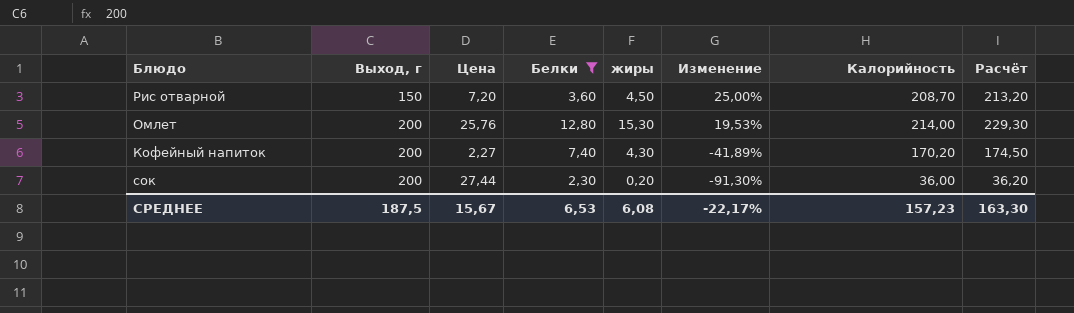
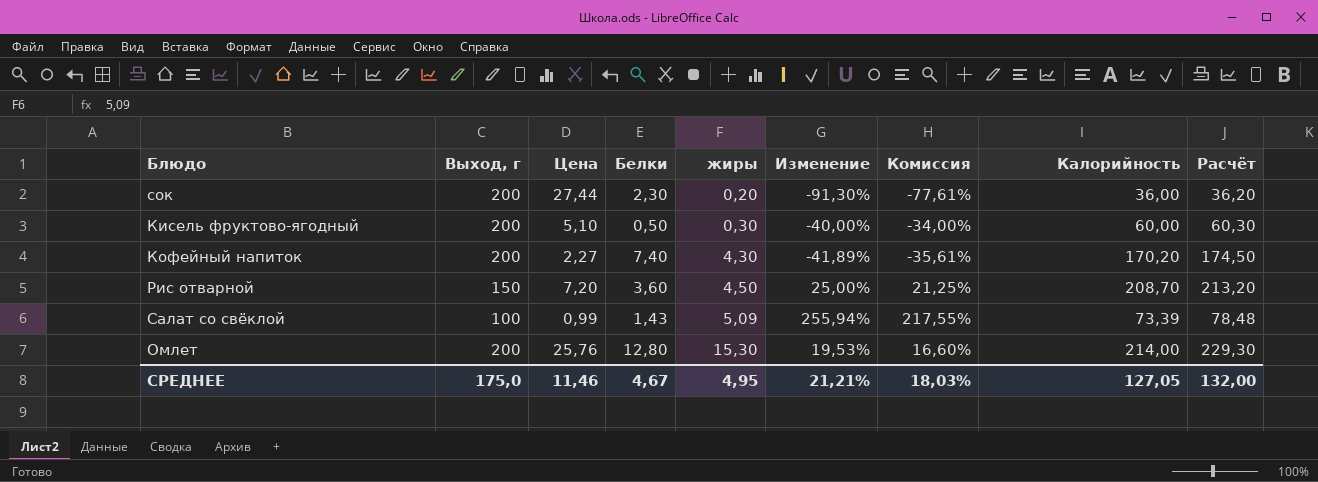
filter: Белки >= 2,30 -> none
row order: Выход, г ascending -> жиры ascending
column Комиссия | formula: none -> [Изменение] * 0,85
СРЕДНЕЕ | Выход, г: 187,5 -> 175,0
СРЕДНЕЕ | Цена: 15,67 -> 11,46
СРЕДНЕЕ | Белки: 6,53 -> 4,67
СРЕДНЕЕ | жиры: 6,08 -> 4,95
СРЕДНЕЕ | Изменение: -22,17% -> 21,21%
СРЕДНЕЕ | Калорийность: 157,23 -> 127,05
СРЕДНЕЕ | Расчёт: 163,30 -> 132,00

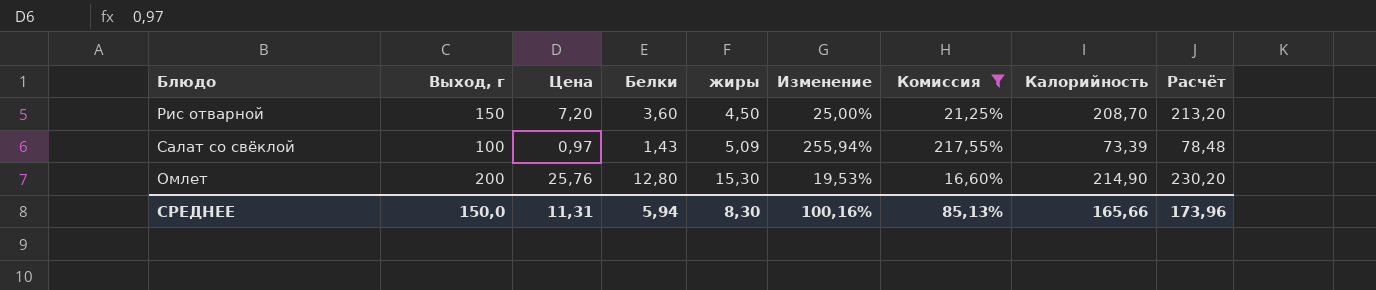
filter: none -> Комиссия >= 16,60%
Салат со свёклой | Цена: 0,99 -> 0,97
Омлет | Калорийность: 214,00 -> 214,90
Омлет | Расчёт: 229,30 -> 230,20
СРЕДНЕЕ | Выход, г: 175,0 -> 150,0
СРЕДНЕЕ | Цена: 11,46 -> 11,31
СРЕДНЕЕ | Белки: 4,67 -> 5,94
СРЕДНЕЕ | жиры: 4,95 -> 8,30
СРЕДНЕЕ | Изменение: 21,21% -> 100,16%
СРЕДНЕЕ | Комиссия: 18,03% -> 85,13%
СРЕДНЕЕ | Калорийность: 127,05 -> 165,66
СРЕДНЕЕ | Расчёт: 132,00 -> 173,96

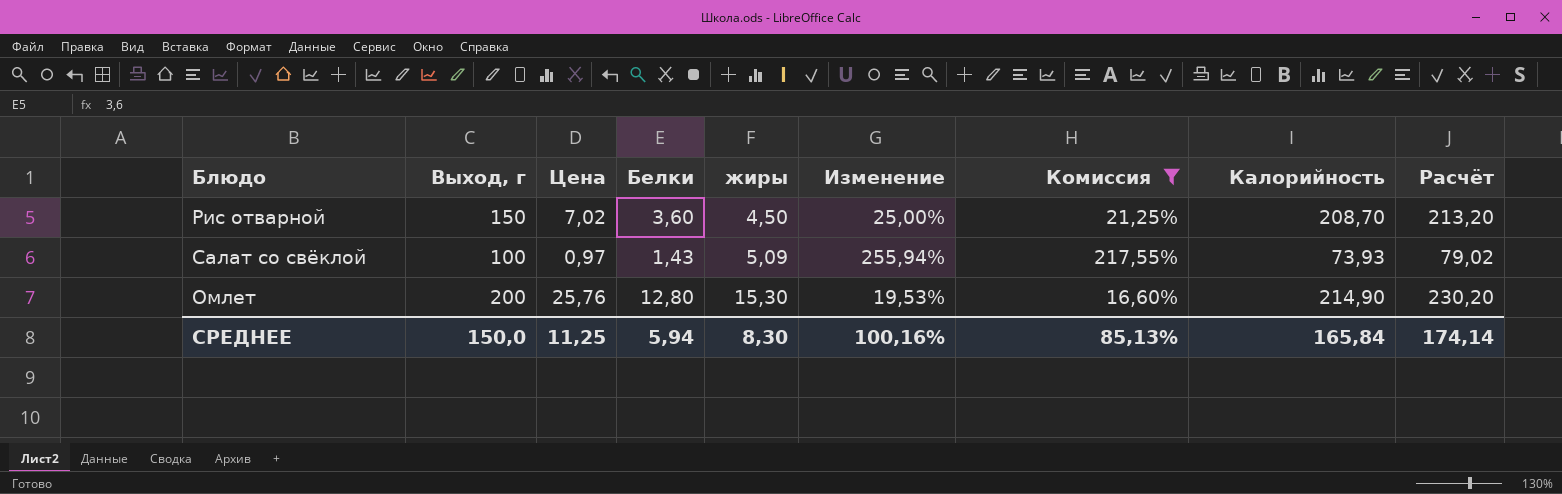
Рис отварной | Цена: 7,20 -> 7,02
Салат со свёклой | Калорийность: 73,39 -> 73,93
Салат со свёклой | Расчёт: 78,48 -> 79,02
СРЕДНЕЕ | Цена: 11,31 -> 11,25
СРЕДНЕЕ | Калорийность: 165,66 -> 165,84
СРЕДНЕЕ | Расчёт: 173,96 -> 174,14

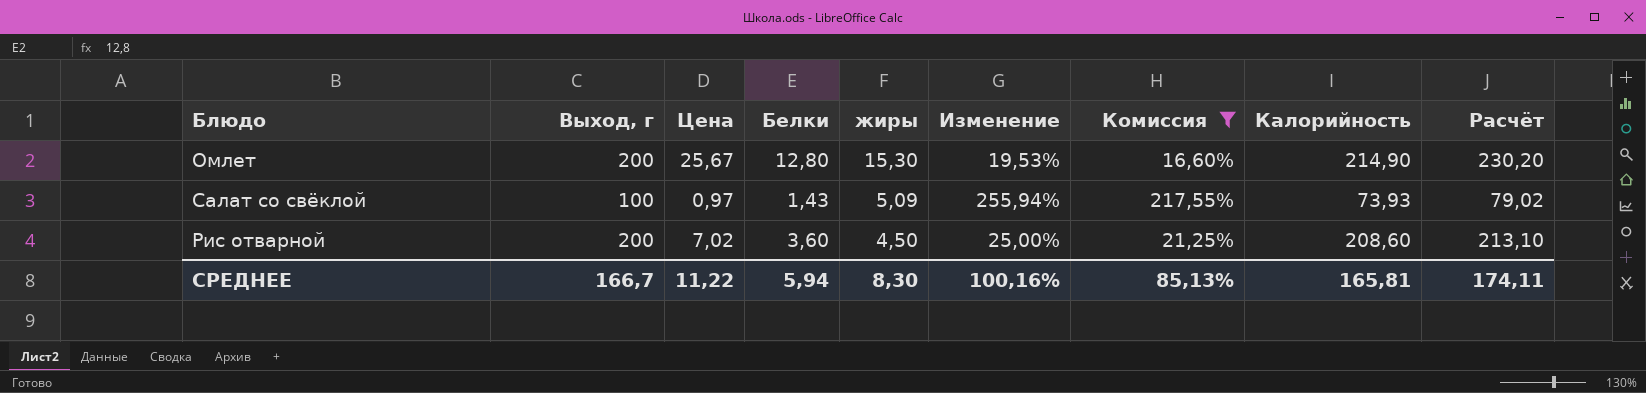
row order: жиры ascending -> жиры descending
Омлет | Цена: 25,76 -> 25,67
Рис отварной | Выход, г: 150 -> 200
Рис отварной | Калорийность: 208,70 -> 208,60
Рис отварной | Расчёт: 213,20 -> 213,10
СРЕДНЕЕ | Выход, г: 150,0 -> 166,7
СРЕДНЕЕ | Цена: 11,25 -> 11,22
СРЕДНЕЕ | Калорийность: 165,84 -> 165,81
СРЕДНЕЕ | Расчёт: 174,14 -> 174,11

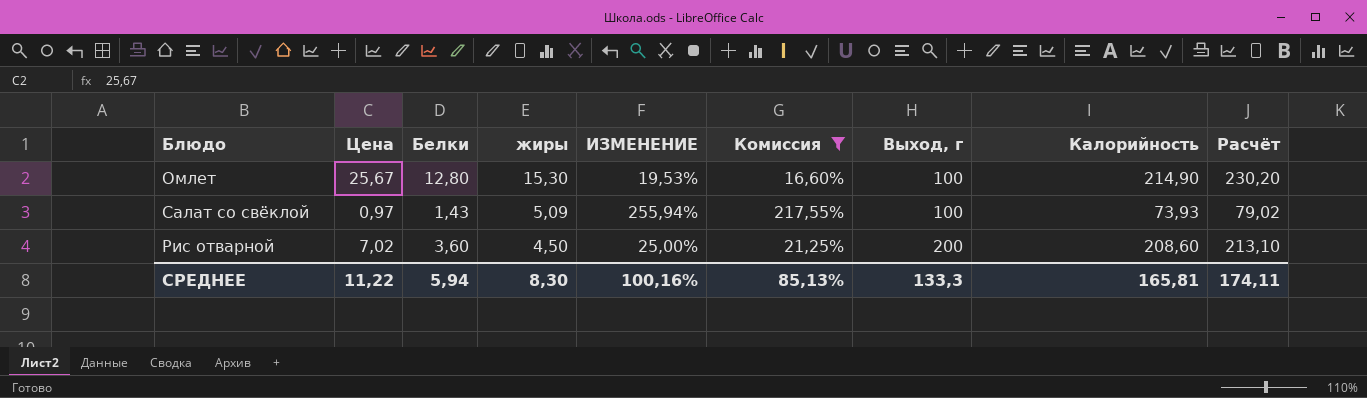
column name: Изменение -> ИЗМЕНЕНИЕ
column Выход, г | position: 2 -> 7
Омлет | Выход, г: 200 -> 100
СРЕДНЕЕ | Выход, г: 166,7 -> 133,3

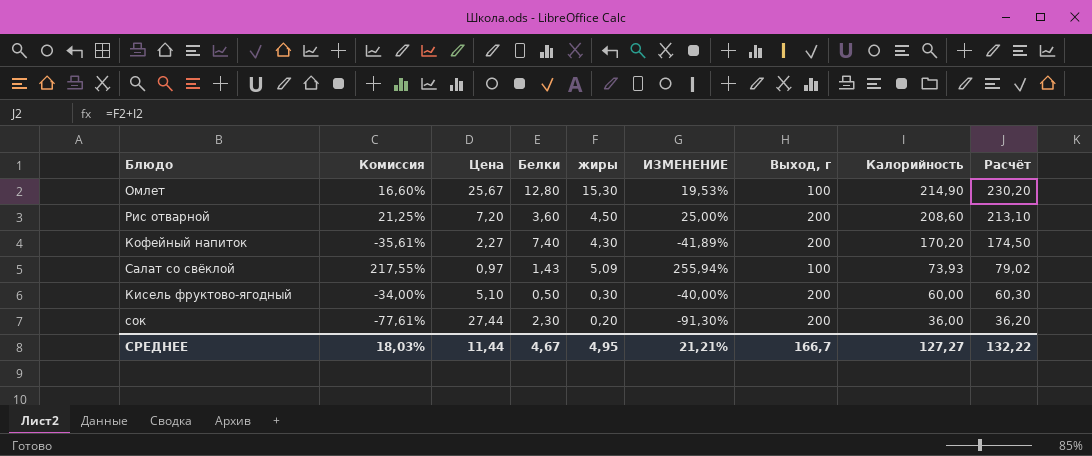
filter: Комиссия >= 16,60% -> none
row order: жиры descending -> Калорийность descending
column Комиссия | position: 6 -> 2
Рис отварной | Цена: 7,02 -> 7,20
СРЕДНЕЕ | Комиссия: 85,13% -> 18,03%
СРЕДНЕЕ | Цена: 11,22 -> 11,44
СРЕДНЕЕ | Белки: 5,94 -> 4,67
СРЕДНЕЕ | жиры: 8,30 -> 4,95
СРЕДНЕЕ | ИЗМЕНЕНИЕ: 100,16% -> 21,21%
СРЕДНЕЕ | Выход, г: 133,3 -> 166,7
СРЕДНЕЕ | Калорийность: 165,81 -> 127,27
СРЕДНЕЕ | Расчёт: 174,11 -> 132,22

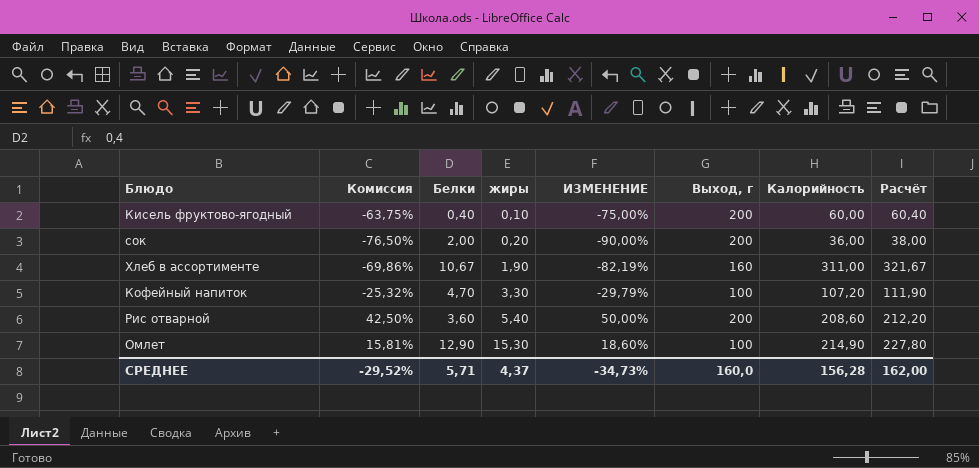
row order: Калорийность descending -> жиры ascending
column Цена | position: 3 -> none
column Расчёт | formula: [жиры] + [Калорийность] -> [Белки] + [Калорийность]
row Салат со свёклой: 217,55% | 0,97 | 1,43 | 5,09 | 255,94% | 100 | 73,93 | 79,02 -> none
Кисель фруктово-ягодный | Комиссия: -34,00% -> -63,75%
Кисель фруктово-ягодный | Белки: 0,50 -> 0,40
Кисель фруктово-ягодный | жиры: 0,30 -> 0,10
Кисель фруктово-ягодный | ИЗМЕНЕНИЕ: -40,00% -> -75,00%
сок | Комиссия: -77,61% -> -76,50%
сок | Белки: 2,30 -> 2,00
сок | ИЗМЕНЕНИЕ: -91,30% -> -90,00%
row Хлеб в ассортименте: none -> -69,86% | 10,67 | 1,90 | -82,19% | 160 | 311,00 | 321,67
Кофейный напиток | Комиссия: -35,61% -> -25,32%
Кофейный напиток | Белки: 7,40 -> 4,70
Кофейный напиток | жиры: 4,30 -> 3,30
Кофейный напиток | ИЗМЕНЕНИЕ: -41,89% -> -29,79%
Кофейный напиток | Выход, г: 200 -> 100
Кофейный напиток | Калорийность: 170,20 -> 107,20
Рис отварной | Комиссия: 21,25% -> 42,50%
Рис отварной | жиры: 4,50 -> 5,40
Рис отварной | ИЗМЕНЕНИЕ: 25,00% -> 50,00%
Омлет | Комиссия: 16,60% -> 15,81%
Омлет | Белки: 12,80 -> 12,90
Омлет | ИЗМЕНЕНИЕ: 19,53% -> 18,60%
СРЕДНЕЕ | Комиссия: 18,03% -> -29,52%
СРЕДНЕЕ | Белки: 4,67 -> 5,71
СРЕДНЕЕ | жиры: 4,95 -> 4,37
СРЕДНЕЕ | ИЗМЕНЕНИЕ: 21,21% -> -34,73%
СРЕДНЕЕ | Выход, г: 166,7 -> 160,0
СРЕДНЕЕ | Калорийность: 127,27 -> 156,28
СРЕДНЕЕ | Расчёт: 132,22 -> 162,00

